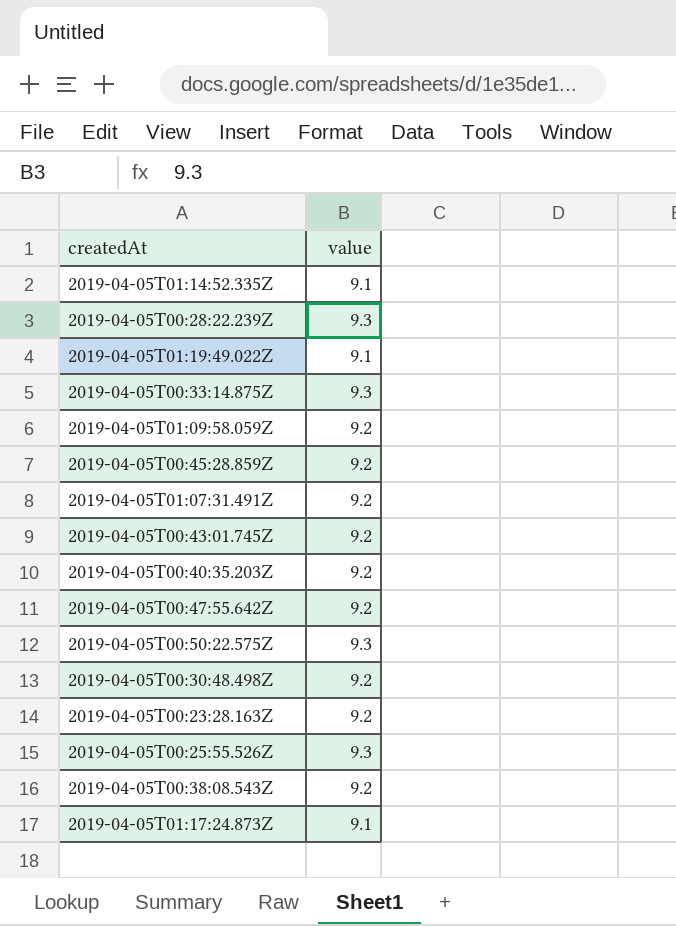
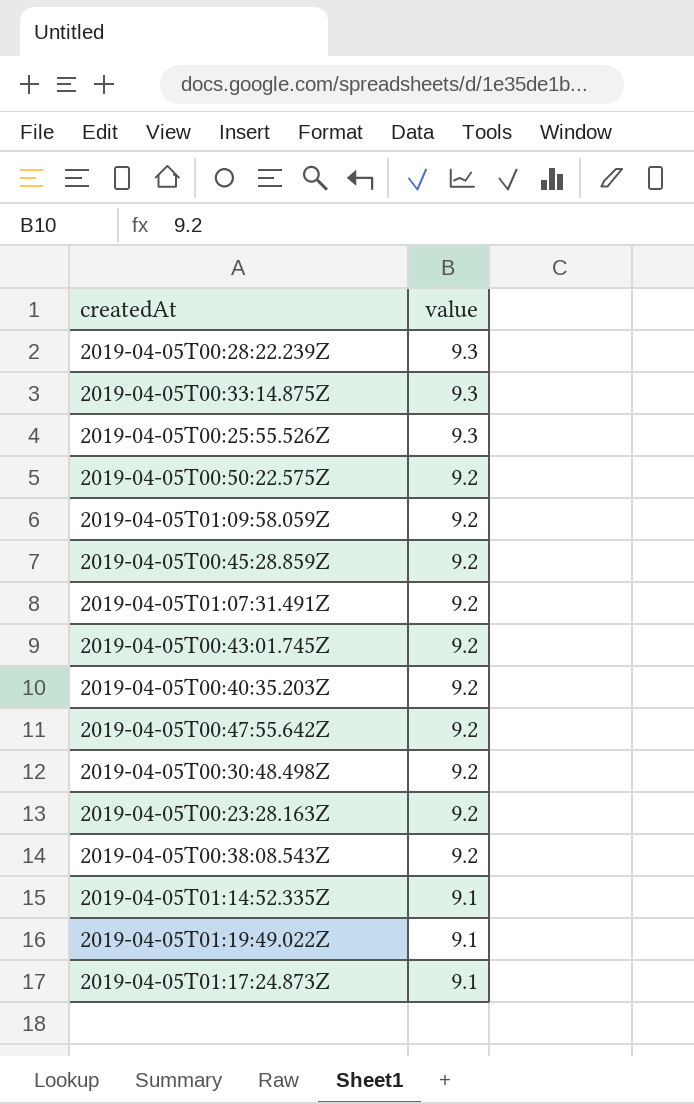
row order: none -> value descending
2019-04-05T00:50:22.575Z | value: 9.3 -> 9.2

